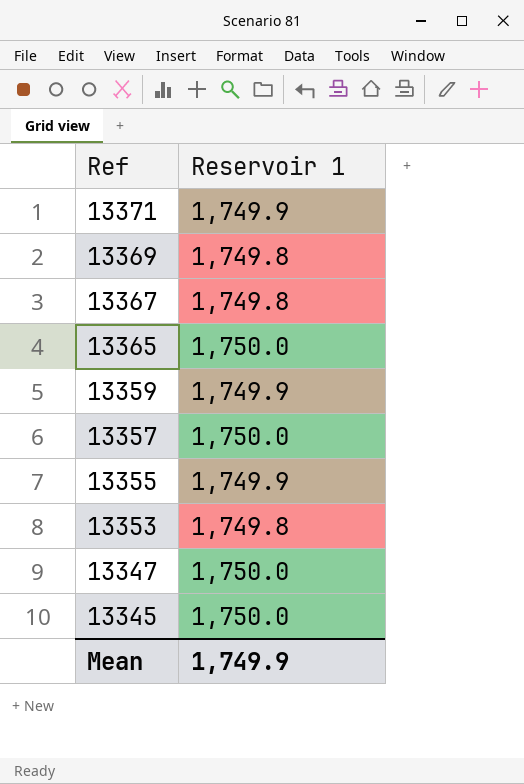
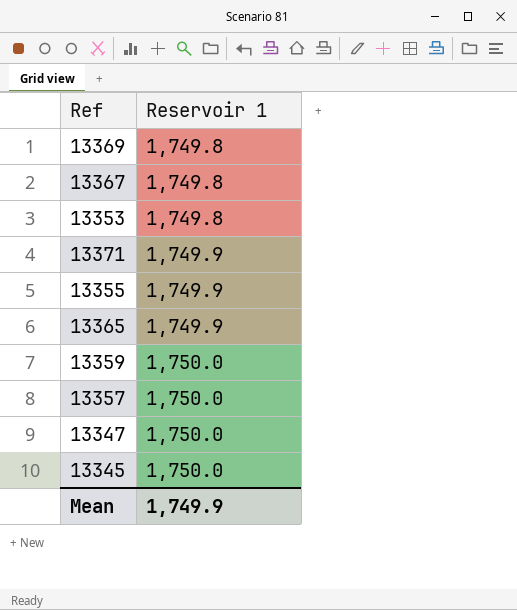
row order: Ref descending -> Reservoir 1 ascending
13365 | Reservoir 1: 1,750.0 -> 1,749.9
13359 | Reservoir 1: 1,749.9 -> 1,750.0

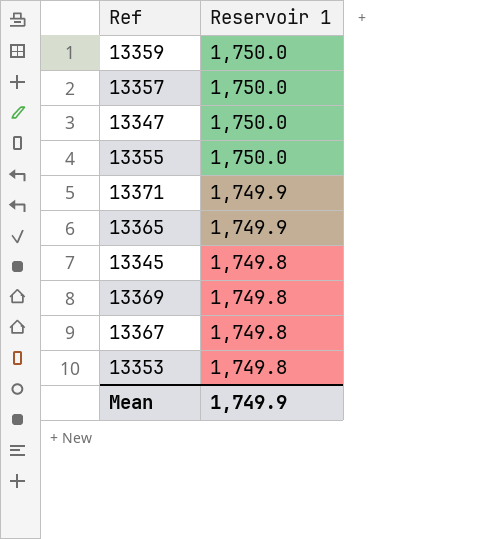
row order: Reservoir 1 ascending -> Reservoir 1 descending
13355 | Reservoir 1: 1,749.9 -> 1,750.0
13345 | Reservoir 1: 1,750.0 -> 1,749.8

